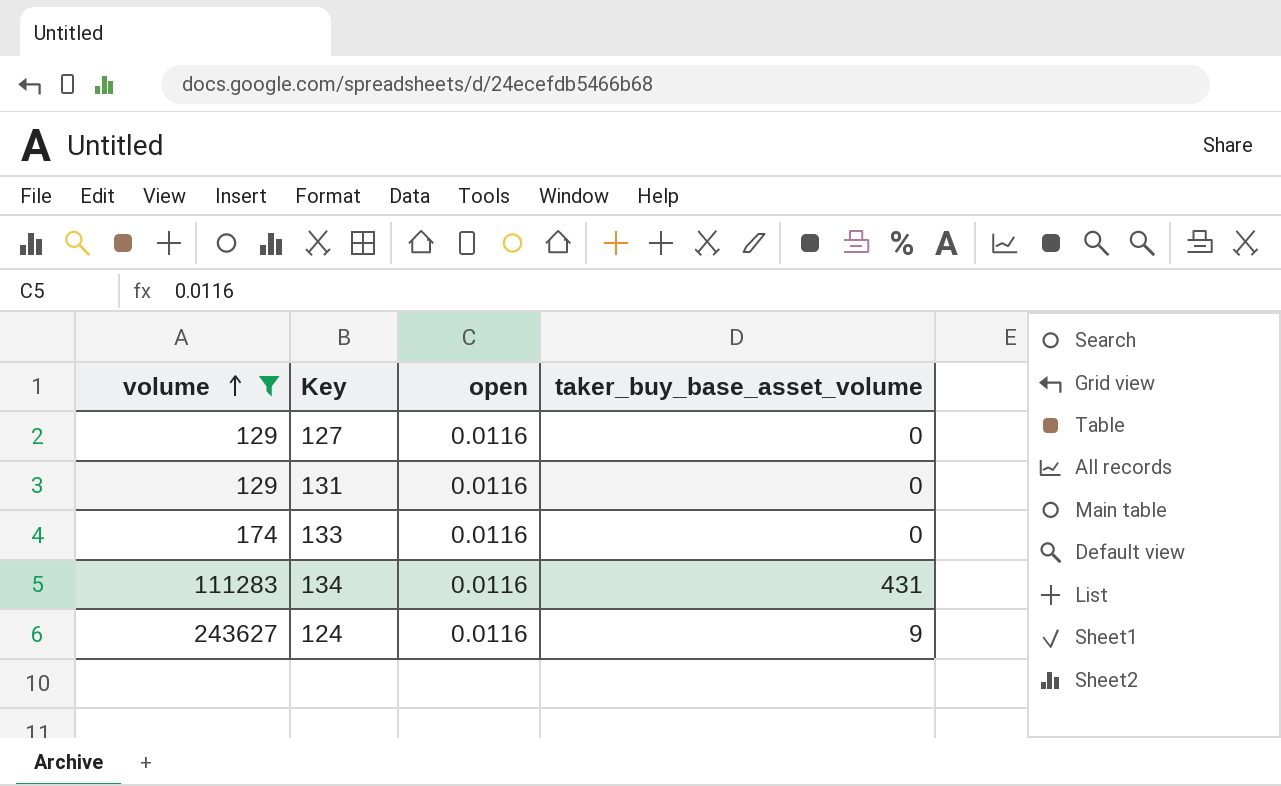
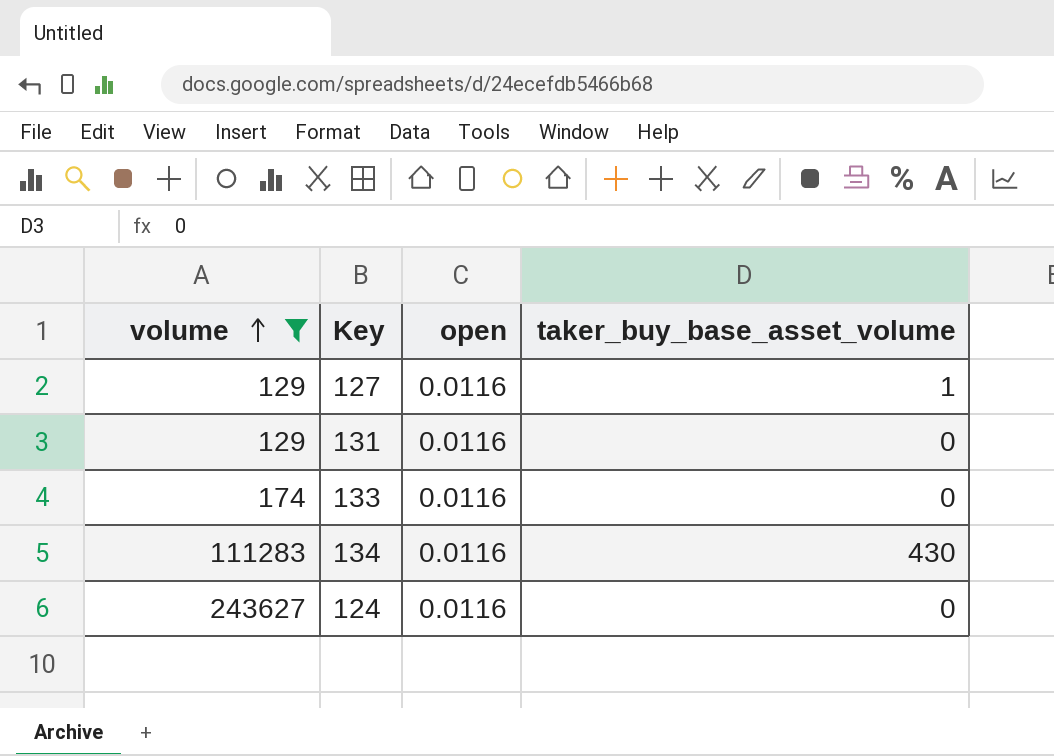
127 | taker_buy_base_asset_volume: 0 -> 1
134 | taker_buy_base_asset_volume: 431 -> 430
124 | taker_buy_base_asset_volume: 9 -> 0

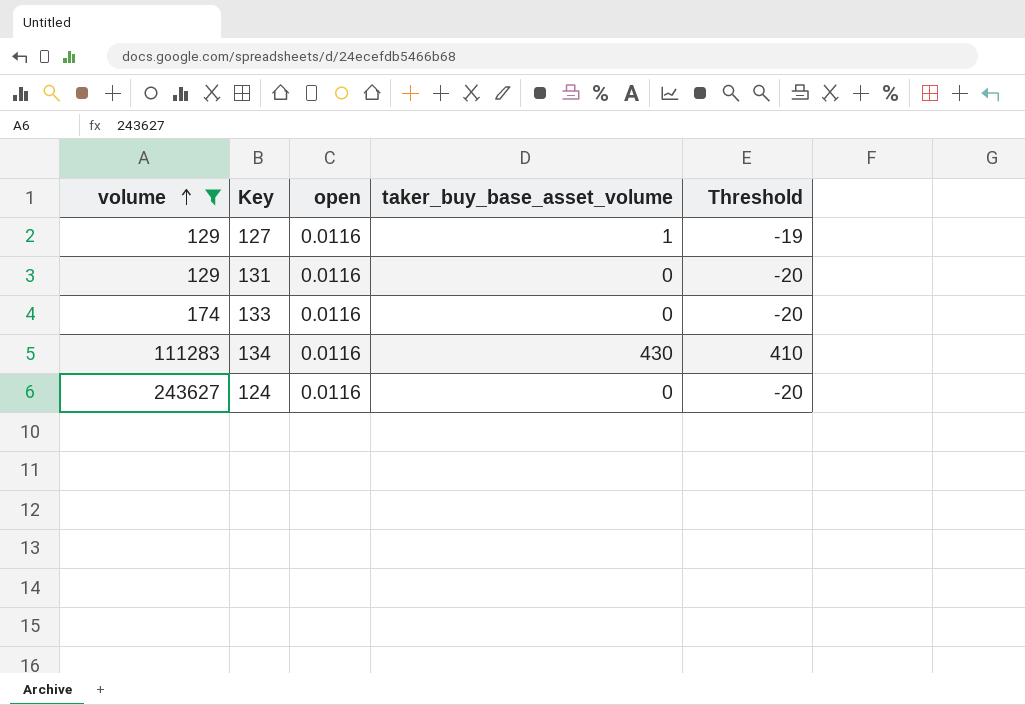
column Threshold | formula: none -> [taker_buy_base_asset_volume] - 20

